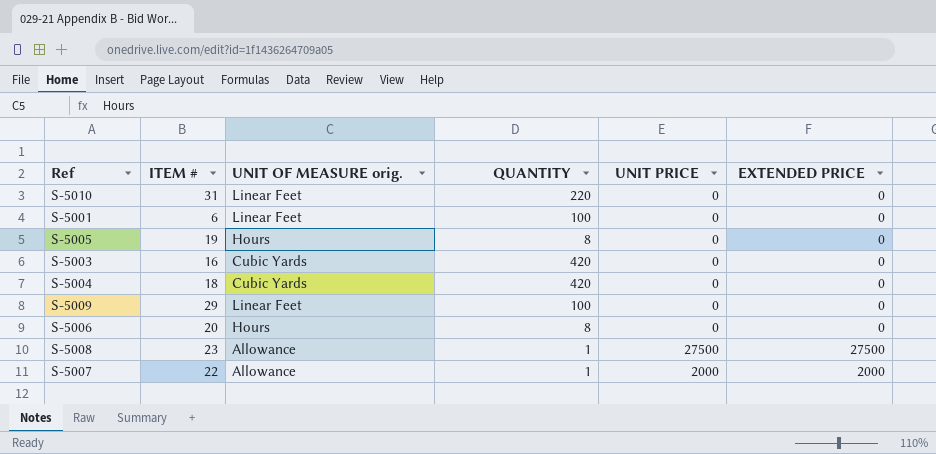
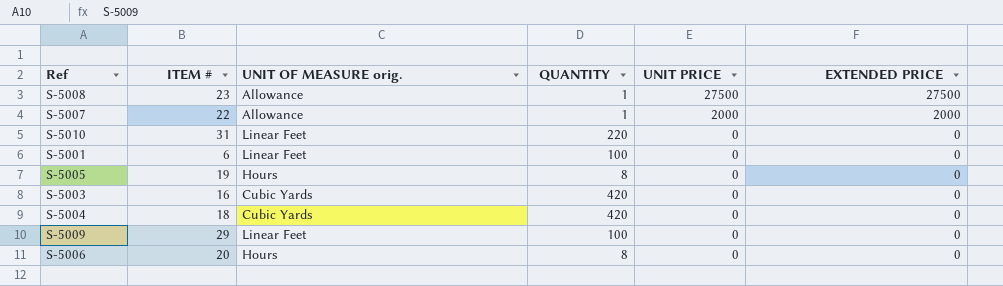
row order: none -> UNIT PRICE descending

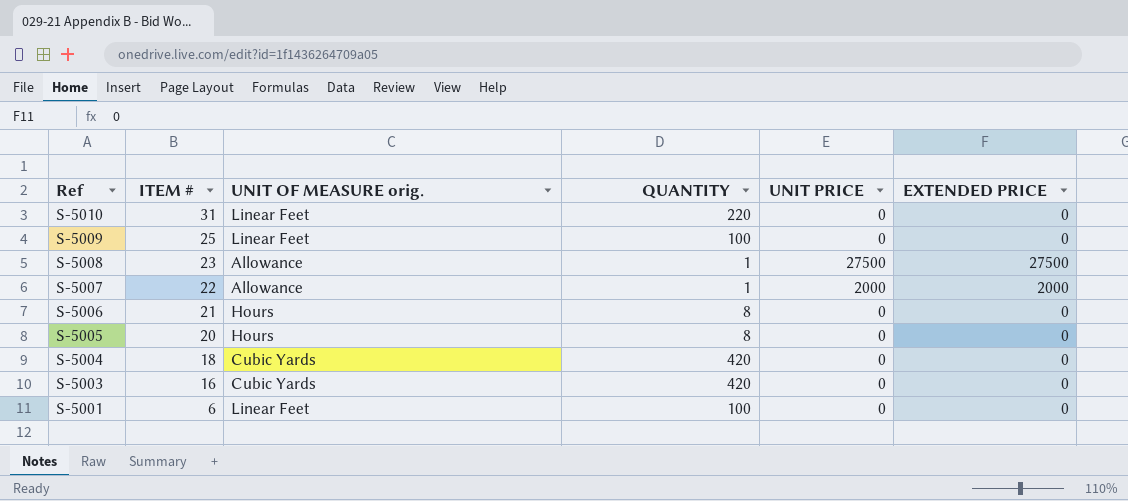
row order: UNIT PRICE descending -> Ref descending
S-5009 | ITEM #: 29 -> 25
S-5006 | ITEM #: 20 -> 21
S-5005 | ITEM #: 19 -> 20

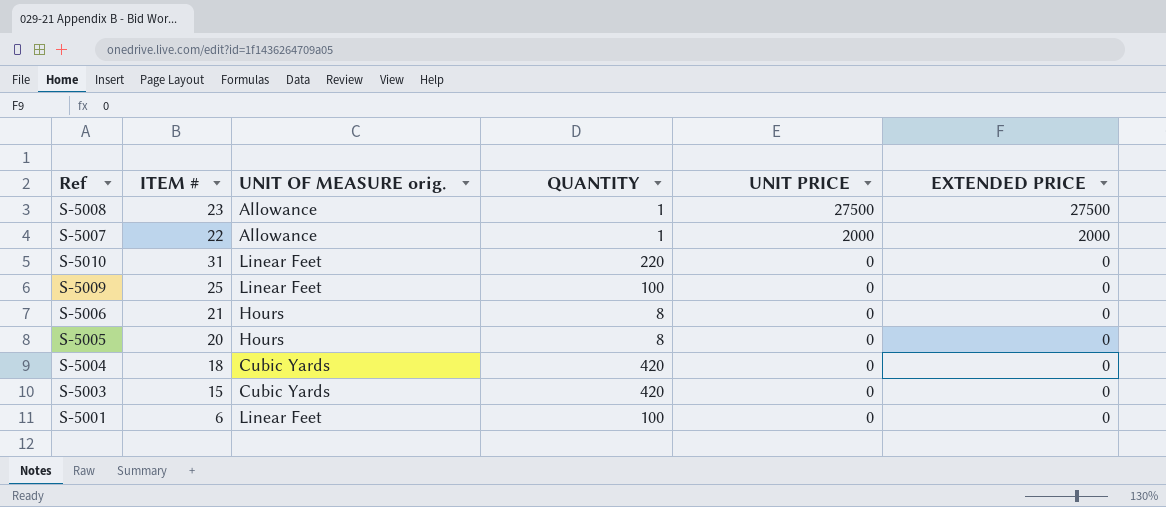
row order: Ref descending -> UNIT PRICE descending
S-5003 | ITEM #: 16 -> 15

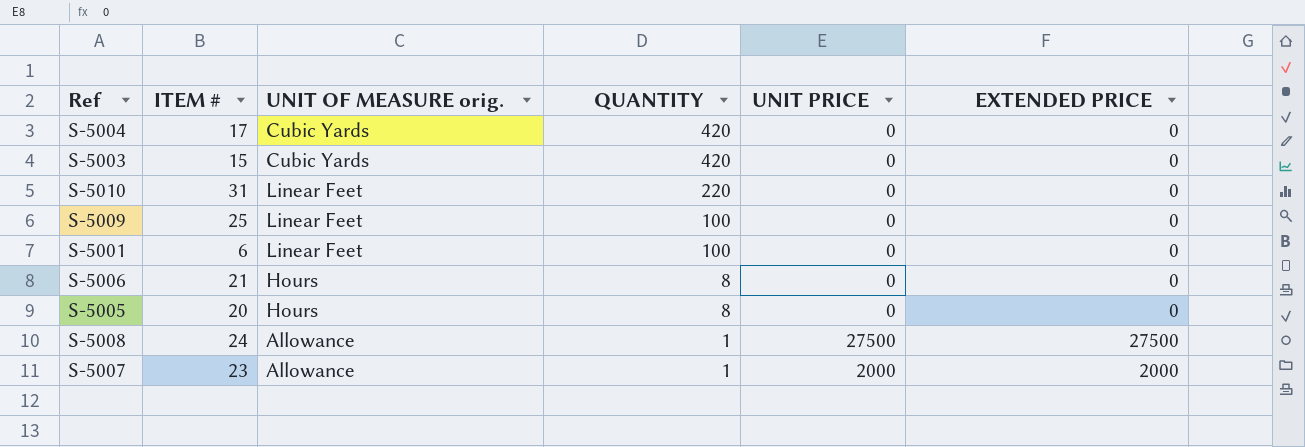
row order: UNIT PRICE descending -> QUANTITY descending
S-5004 | ITEM #: 18 -> 17
S-5008 | ITEM #: 23 -> 24
S-5007 | ITEM #: 22 -> 23

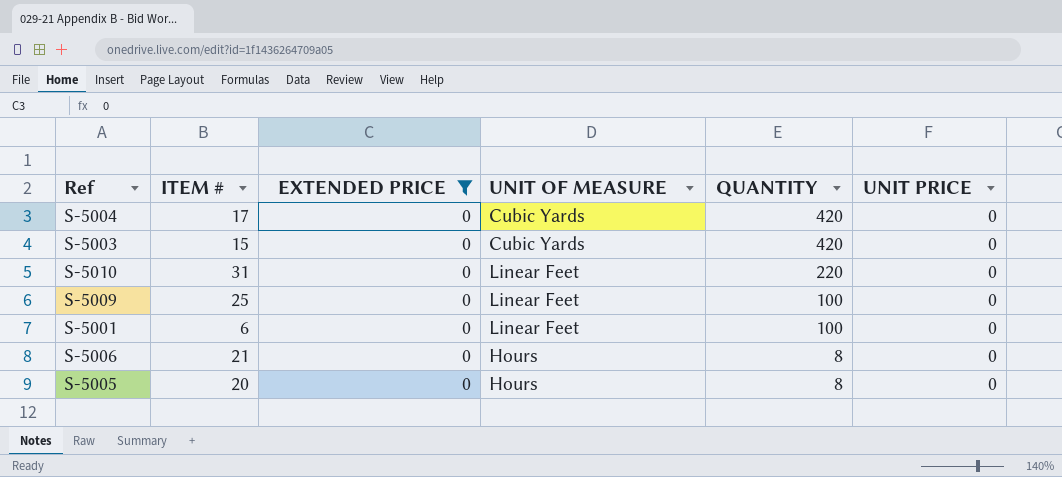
filter: none -> EXTENDED PRICE = 0
column EXTENDED PRICE | position: 6 -> 3
column name: UNIT OF MEASURE orig. -> UNIT OF MEASURE

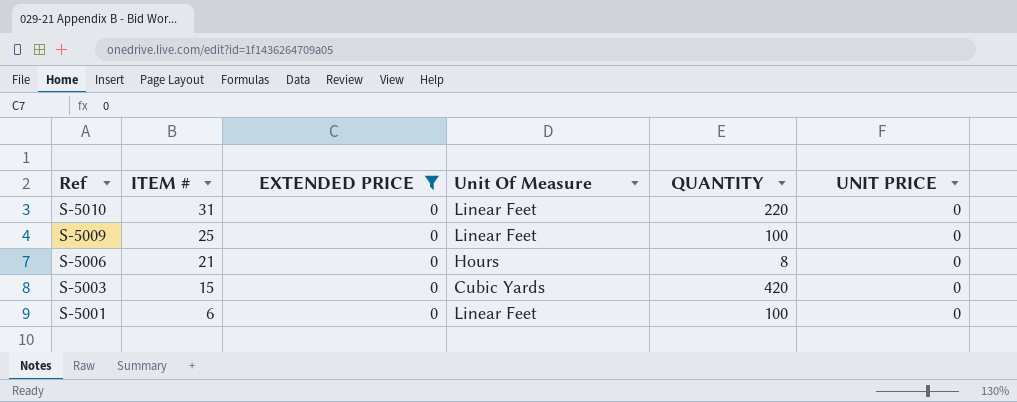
row order: QUANTITY descending -> Ref descending
column name: UNIT OF MEASURE -> Unit Of Measure
row S-5004: 17 | 0 | Cubic Yards | 420 | 0 -> none
row S-5005: 20 | 0 | Hours | 8 | 0 -> none

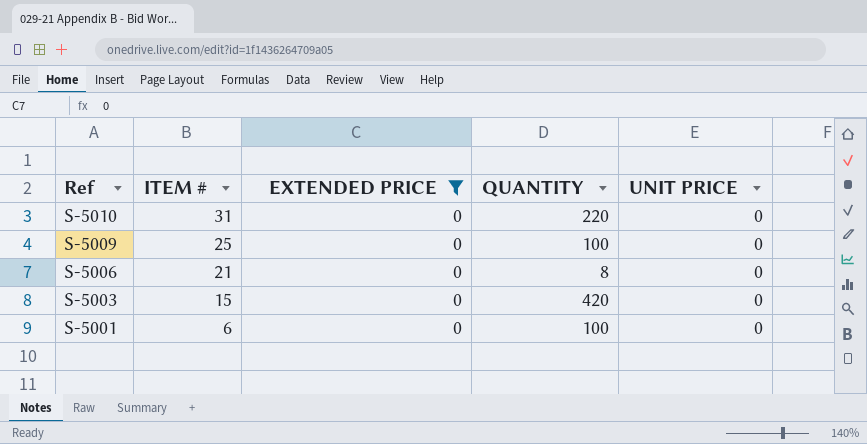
column Unit Of Measure | position: 4 -> none

